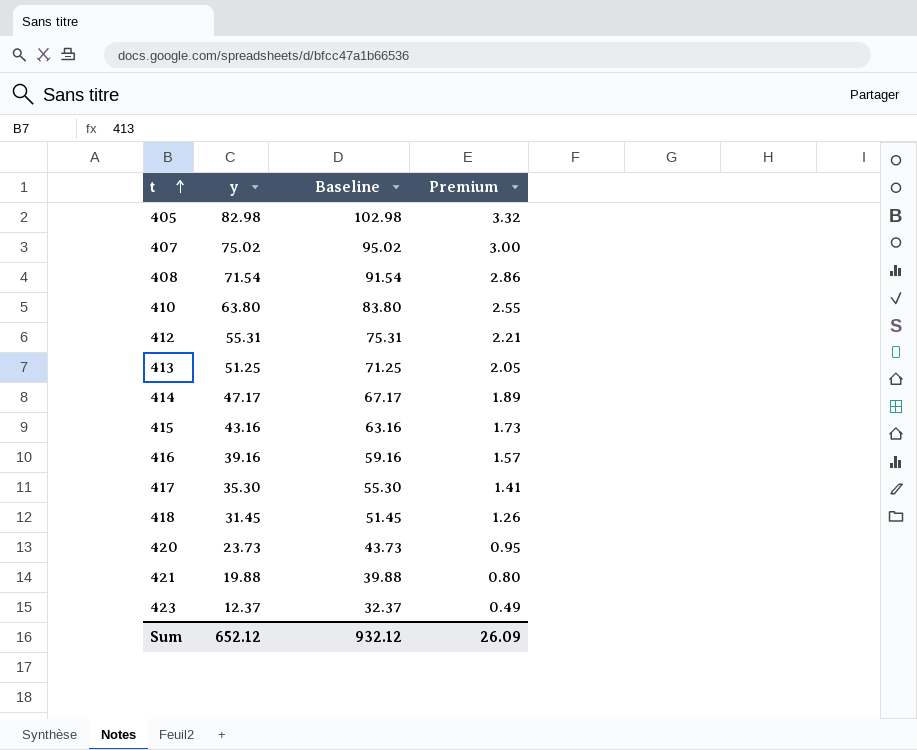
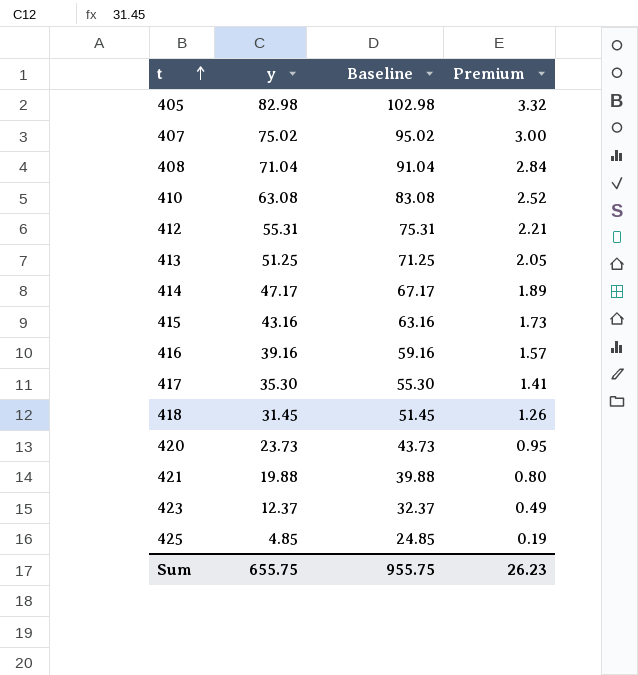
408 | y: 71.54 -> 71.04
408 | Baseline: 91.54 -> 91.04
408 | Premium: 2.86 -> 2.84
410 | y: 63.80 -> 63.08
410 | Baseline: 83.80 -> 83.08
410 | Premium: 2.55 -> 2.52
row 425: none -> 4.85 | 24.85 | 0.19
Sum | y: 652.12 -> 655.75
Sum | Baseline: 932.12 -> 955.75
Sum | Premium: 26.09 -> 26.23

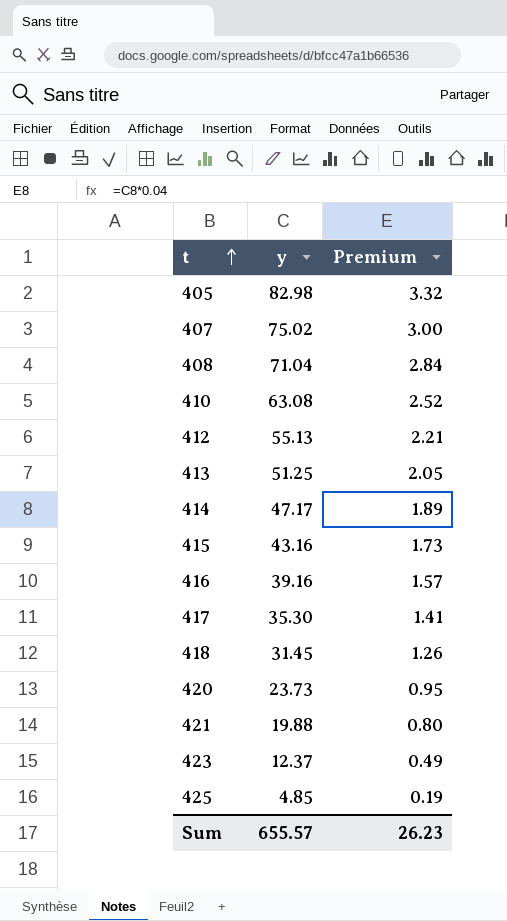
column Baseline | formula: [y] + 20 -> none
412 | y: 55.31 -> 55.13
Sum | y: 655.75 -> 655.57

